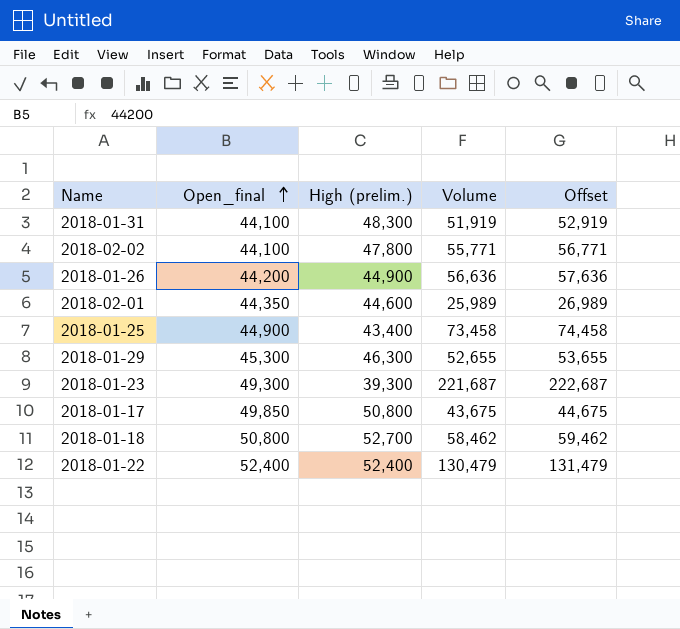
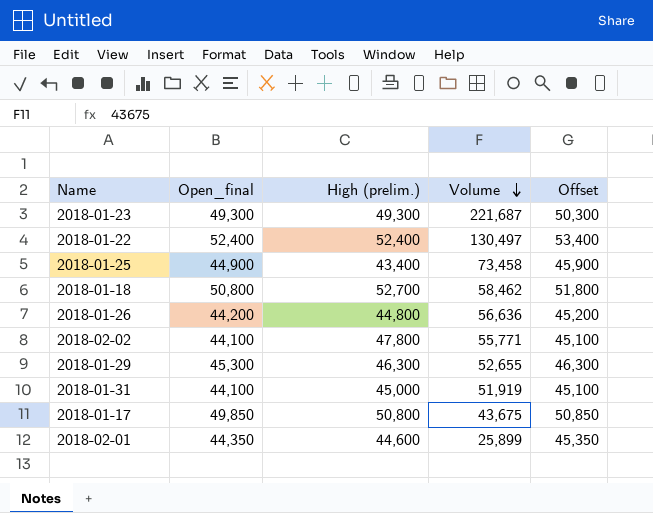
row order: Open_final ascending -> Volume descending
column Offset | formula: [Volume] + 1000 -> [Open_final] + 1000
2018-01-23 | High (prelim.): 39,300 -> 49,300
2018-01-22 | Volume: 130,479 -> 130,497
2018-01-26 | High (prelim.): 44,900 -> 44,800
2018-01-31 | High (prelim.): 48,300 -> 45,000
2018-02-01 | Volume: 25,989 -> 25,899

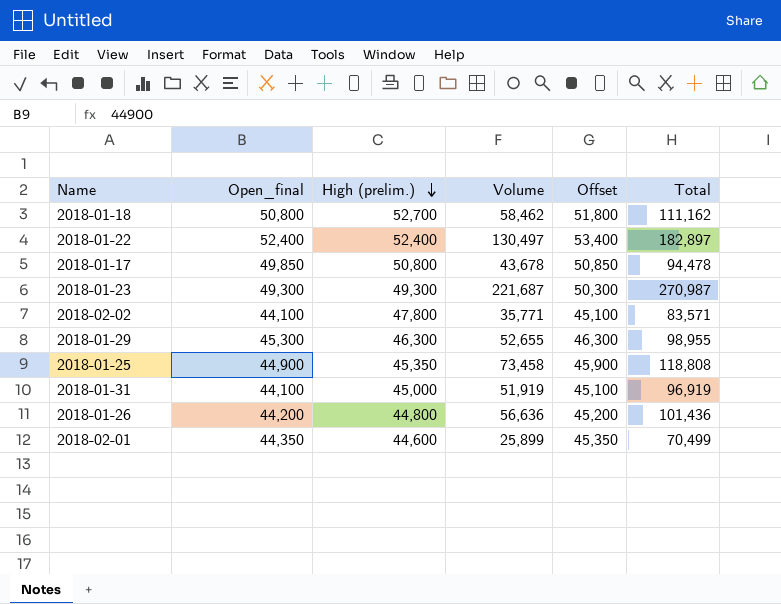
row order: Volume descending -> High (prelim.) descending
column Total | formula: none -> [High (prelim.)] + [Volume]
2018-01-17 | Volume: 43,675 -> 43,678
2018-02-02 | Volume: 55,771 -> 35,771
2018-01-25 | High (prelim.): 43,400 -> 45,350

